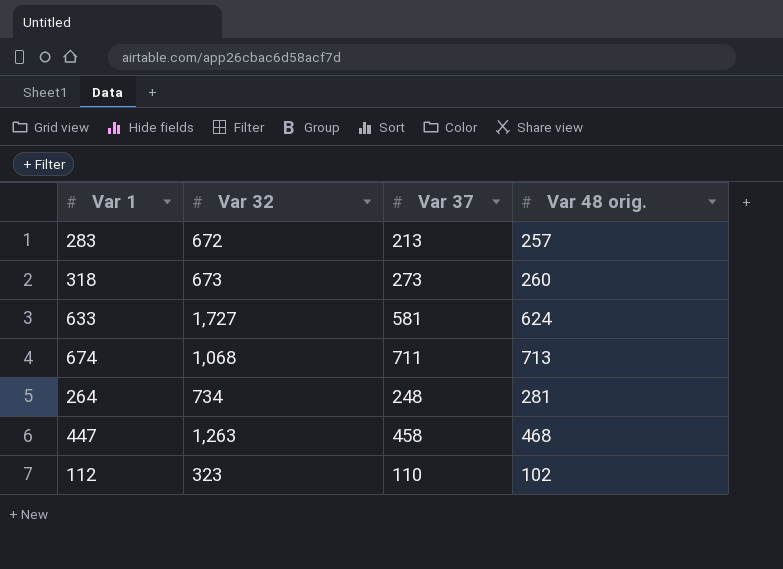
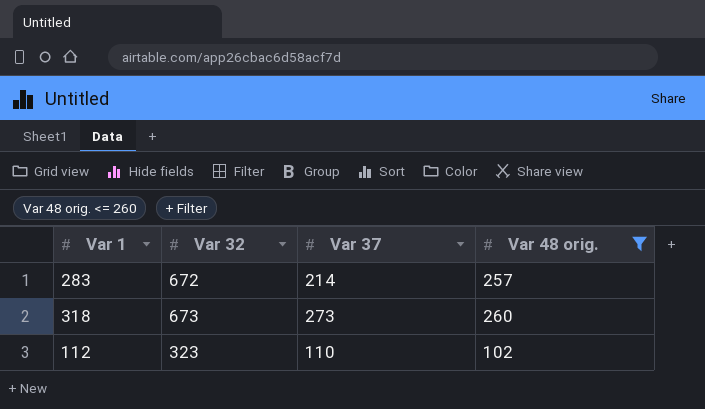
filter: none -> Var 48 orig. <= 260
283 | Var 37: 213 -> 214

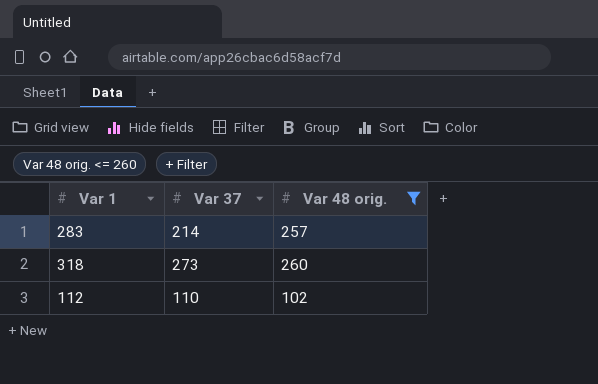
column Var 32 | position: 2 -> none

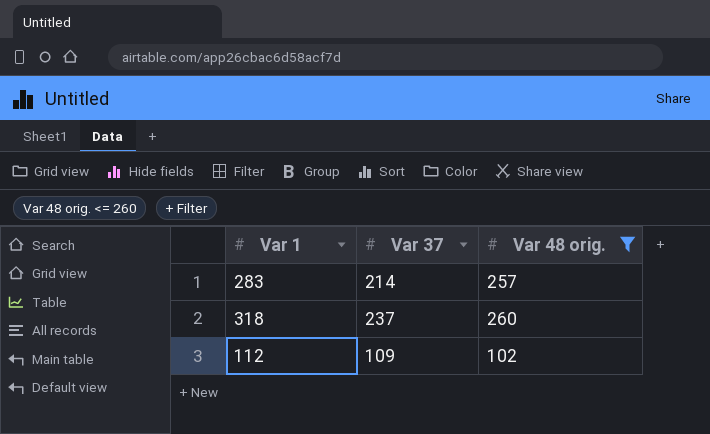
318 | Var 37: 273 -> 237
112 | Var 37: 110 -> 109

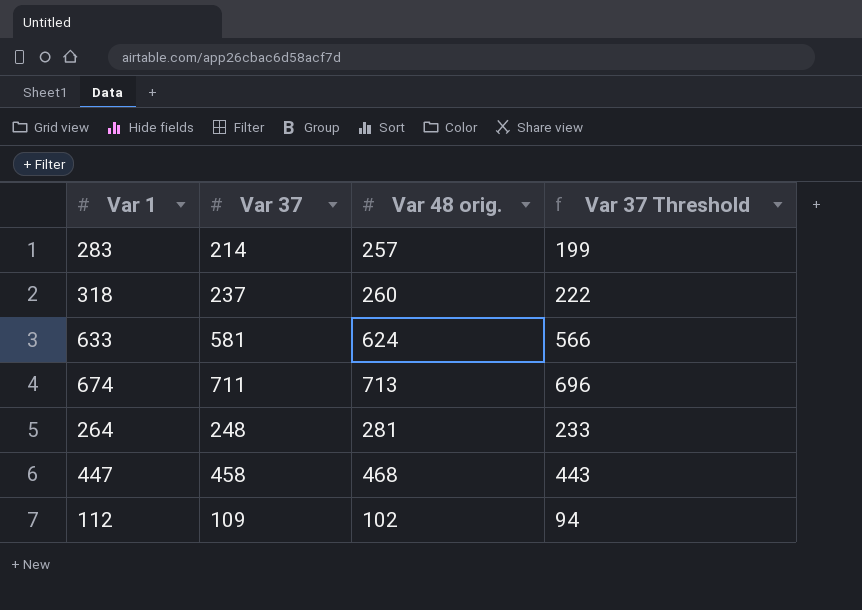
filter: Var 48 orig. <= 260 -> none
column Var 37 Threshold | formula: none -> [Var 37] - 15

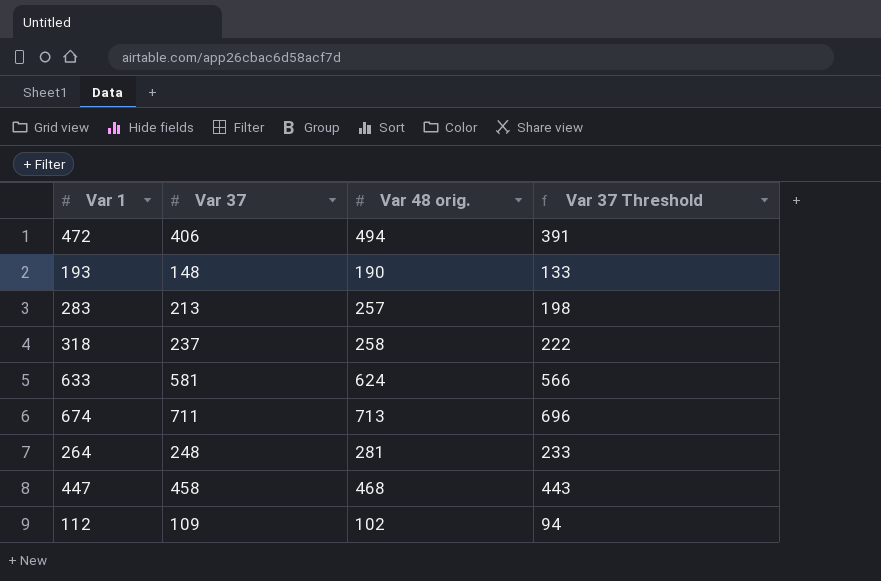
row 472: none -> 406 | 494 | 391
row 193: none -> 148 | 190 | 133
283 | Var 37: 214 -> 213
283 | Var 37 Threshold: 199 -> 198
318 | Var 48 orig.: 260 -> 258

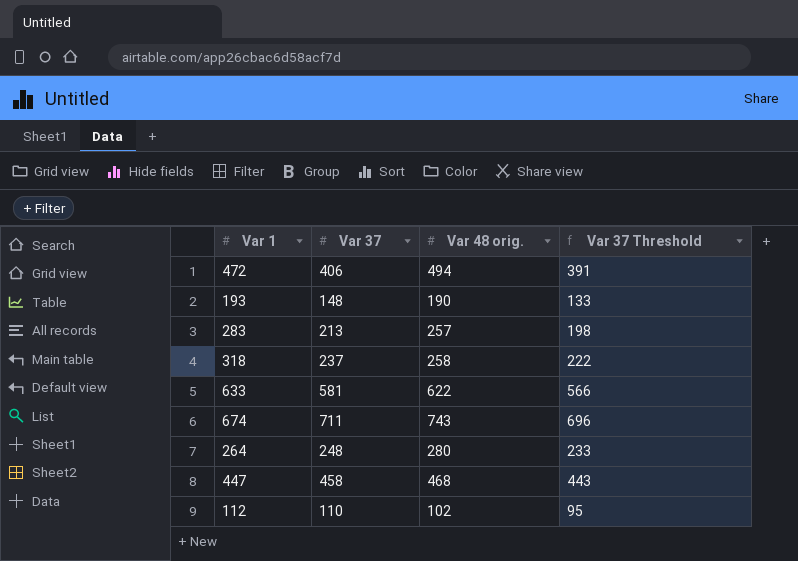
633 | Var 48 orig.: 624 -> 622
674 | Var 48 orig.: 713 -> 743
264 | Var 48 orig.: 281 -> 280
112 | Var 37: 109 -> 110
112 | Var 37 Threshold: 94 -> 95

